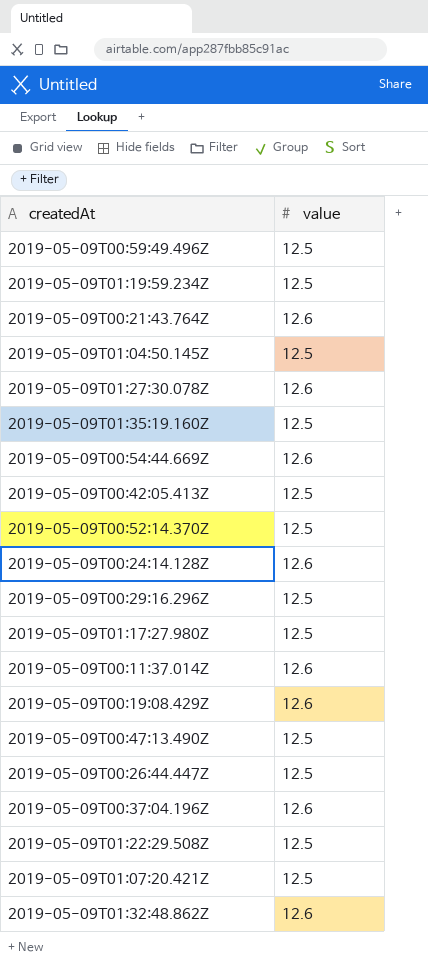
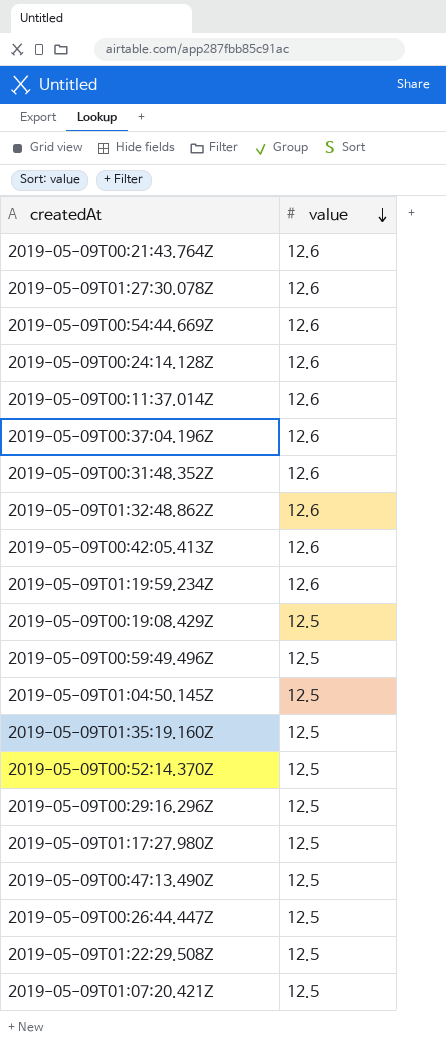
row order: none -> value descending
row 2019-05-09T00:31:48.352Z: none -> 12.6
2019-05-09T00:42:05.413Z | value: 12.5 -> 12.6
2019-05-09T01:19:59.234Z | value: 12.5 -> 12.6
2019-05-09T00:19:08.429Z | value: 12.6 -> 12.5

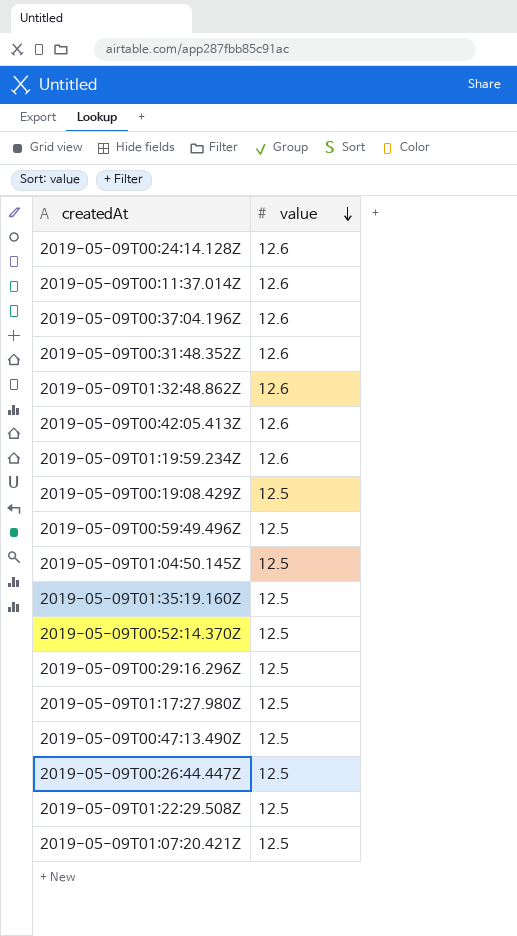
row 2019-05-09T00:21:43.764Z: 12.6 -> none
row 2019-05-09T01:27:30.078Z: 12.6 -> none
row 2019-05-09T00:54:44.669Z: 12.6 -> none

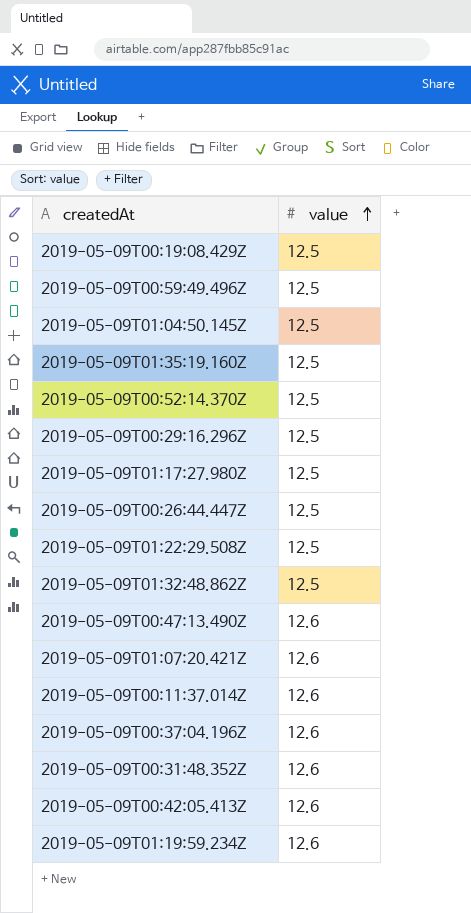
row order: value descending -> value ascending
row 2019-05-09T00:24:14.128Z: 12.6 -> none
2019-05-09T01:32:48.862Z | value: 12.6 -> 12.5
2019-05-09T00:47:13.490Z | value: 12.5 -> 12.6
2019-05-09T01:07:20.421Z | value: 12.5 -> 12.6

